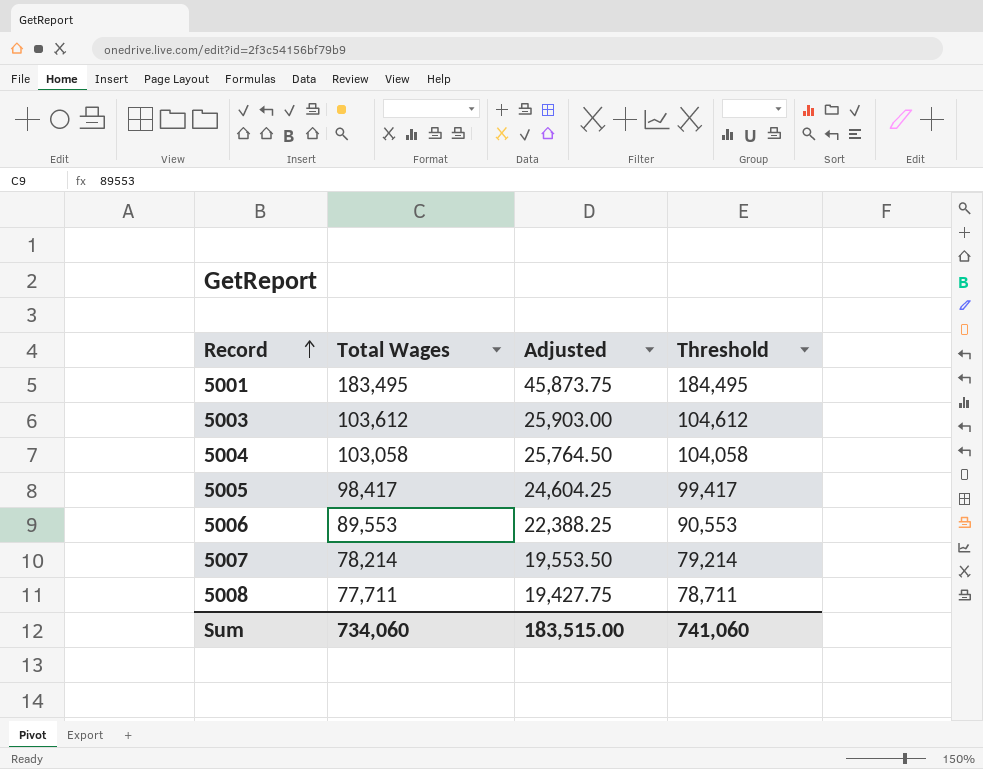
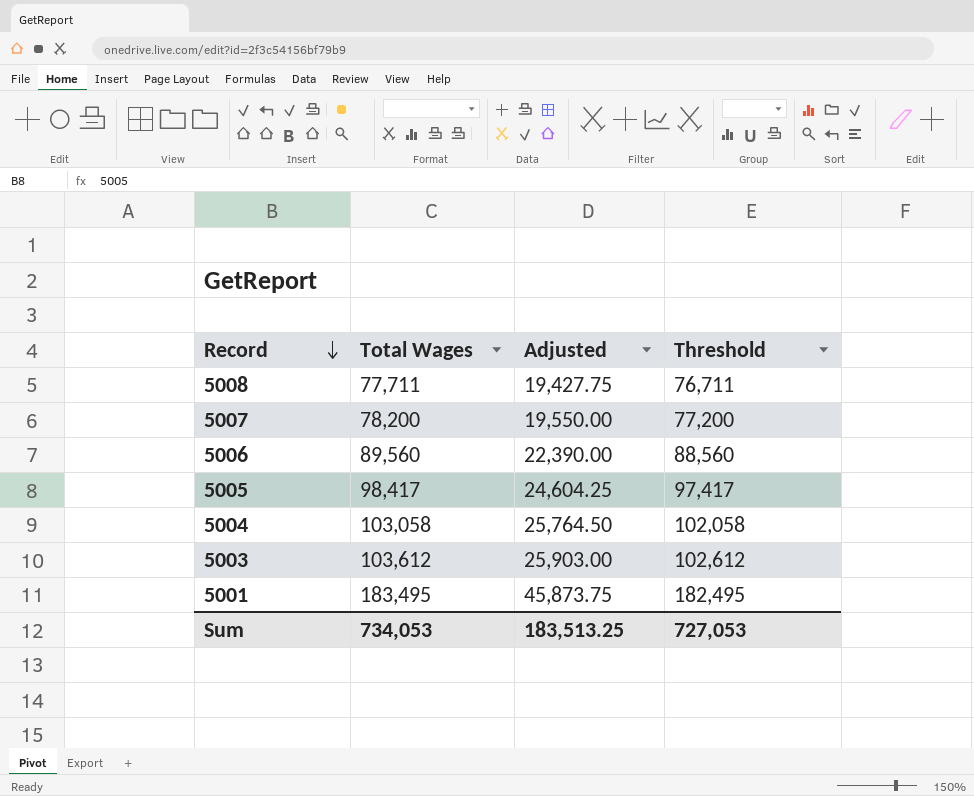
row order: Record ascending -> Record descending
column Threshold | formula: [Total Wages] + 1000 -> [Total Wages] - 1000
5007 | Total Wages: 78,214 -> 78,200
5007 | Adjusted: 19,553.50 -> 19,550.00
5006 | Total Wages: 89,553 -> 89,560
5006 | Adjusted: 22,388.25 -> 22,390.00
Sum | Total Wages: 734,060 -> 734,053
Sum | Adjusted: 183,515.00 -> 183,513.25
Sum | Threshold: 741,060 -> 727,053

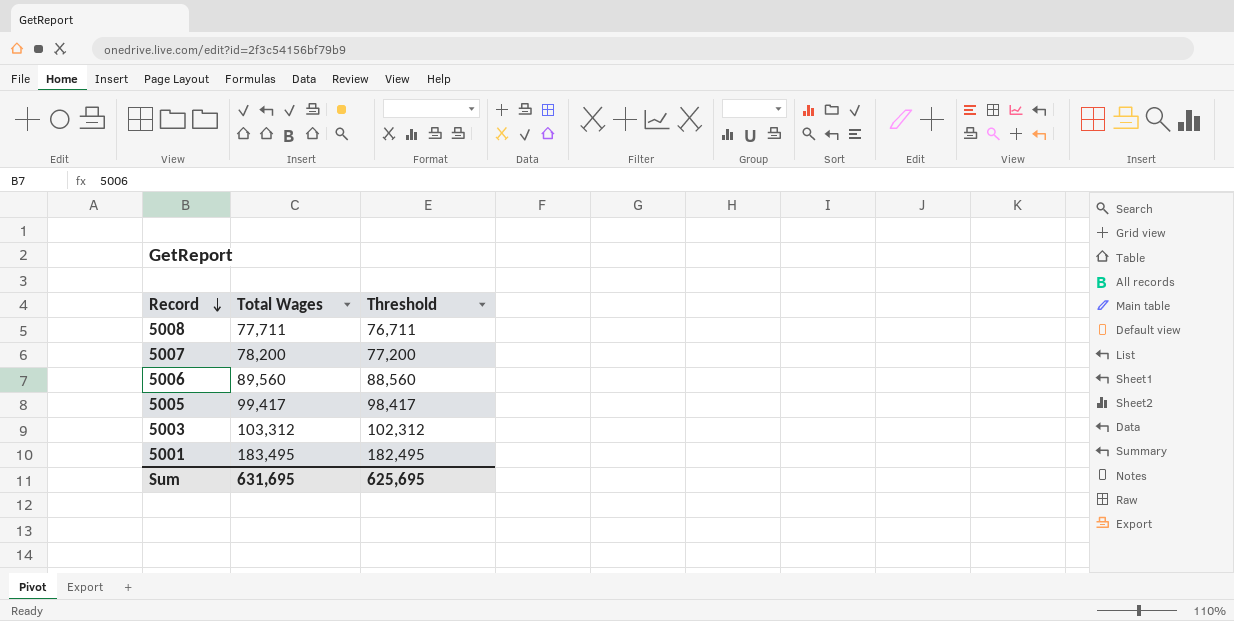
column Adjusted | formula: [Total Wages] * 0.25 -> none
row 5004: 103,058 | 25,764.50 | 102,058 -> none
5005 | Total Wages: 98,417 -> 99,417
5005 | Threshold: 97,417 -> 98,417
5003 | Total Wages: 103,612 -> 103,312
5003 | Threshold: 102,612 -> 102,312
Sum | Total Wages: 734,053 -> 631,695
Sum | Threshold: 727,053 -> 625,695

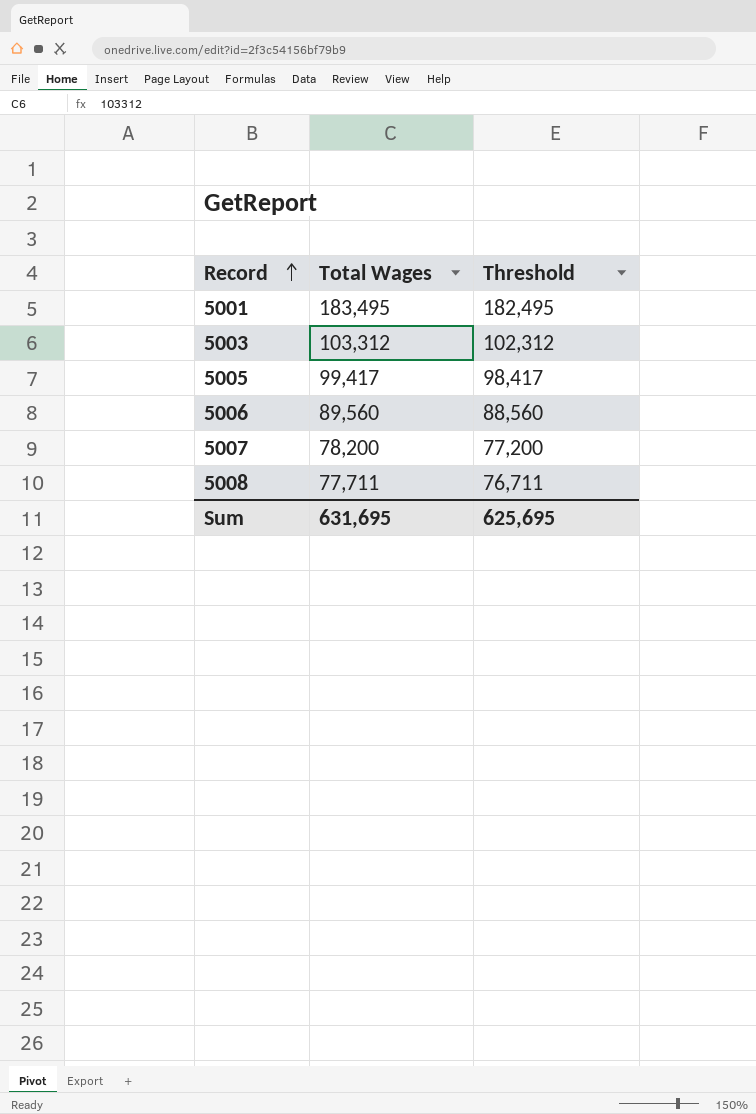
row order: Record descending -> Record ascending

